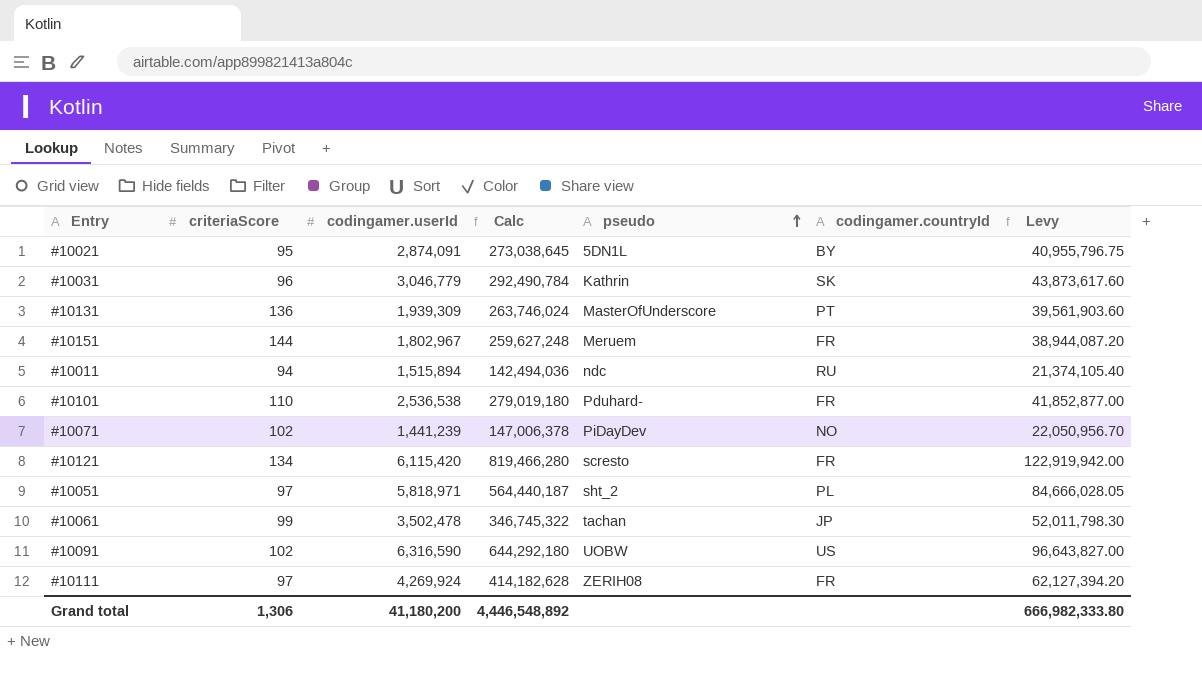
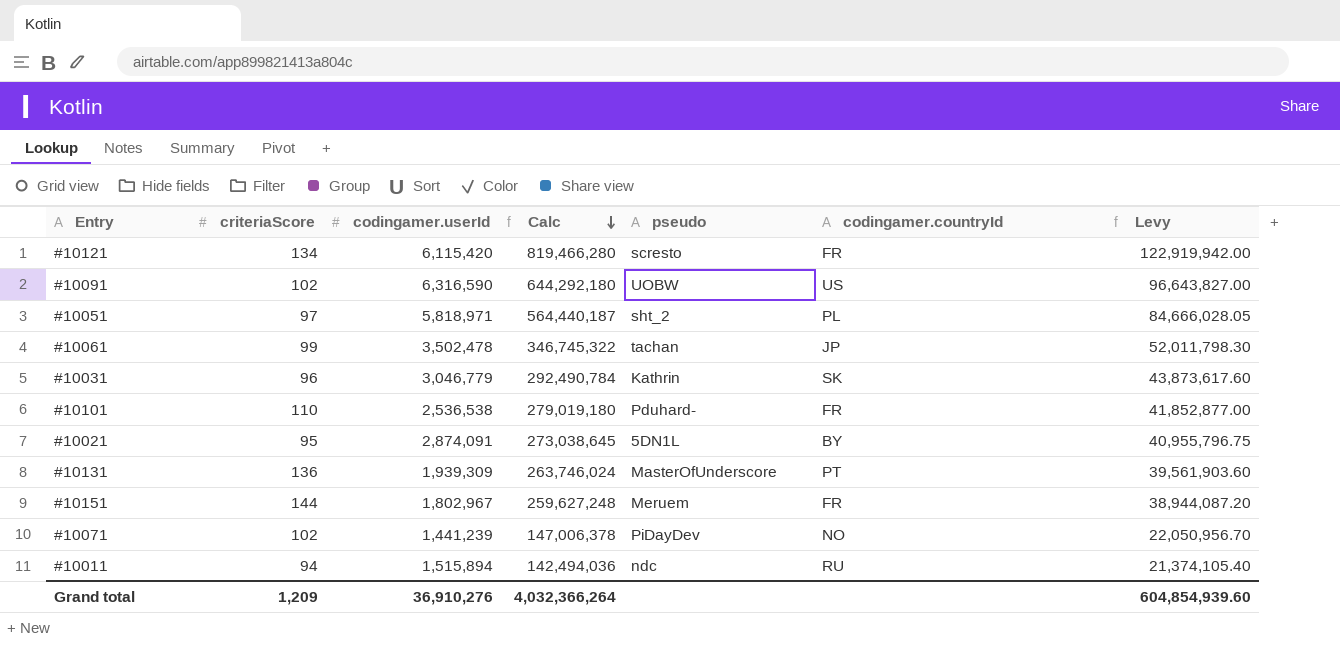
row order: pseudo ascending -> Calc descending
row #10111: 97 | 4,269,924 | 414,182,628 | ZERIH08 | FR | 62,127,394.20 -> none
Grand total | criteriaScore: 1,306 -> 1,209
Grand total | codingamer.userId: 41,180,200 -> 36,910,276
Grand total | Calc: 4,446,548,892 -> 4,032,366,264
Grand total | Levy: 666,982,333.80 -> 604,854,939.60

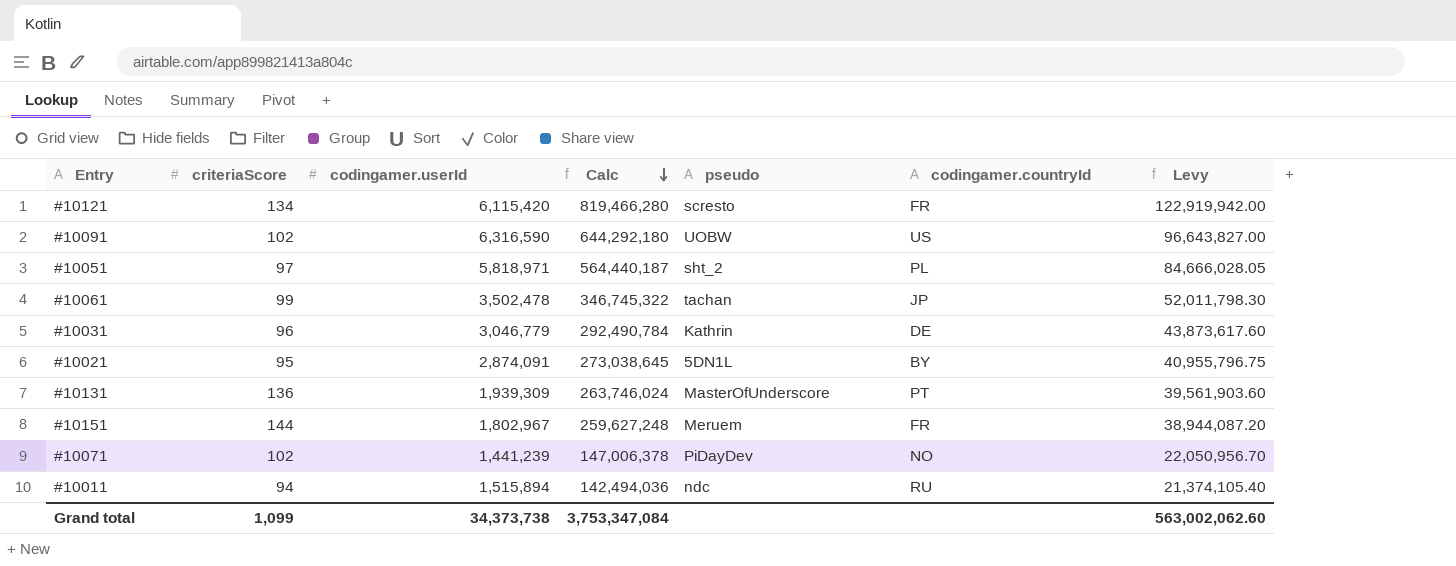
row #10101: 110 | 2,536,538 | 279,019,180 | Pduhard- | FR | 41,852,877.00 -> none
#10031 | codingamer.countryId: SK -> DE
Grand total | criteriaScore: 1,209 -> 1,099
Grand total | codingamer.userId: 36,910,276 -> 34,373,738
Grand total | Calc: 4,032,366,264 -> 3,753,347,084
Grand total | Levy: 604,854,939.60 -> 563,002,062.60

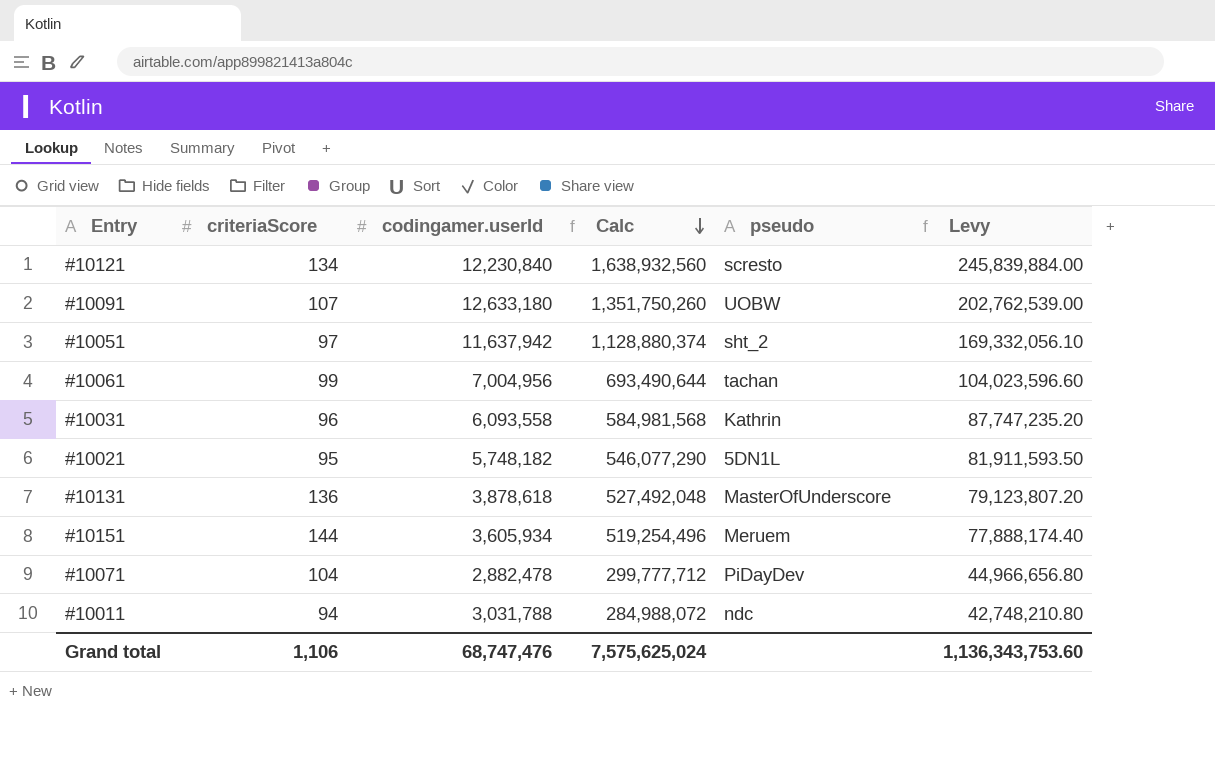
column codingamer.countryId | position: 6 -> none
#10121 | codingamer.userId: 6,115,420 -> 12,230,840
#10121 | Calc: 819,466,280 -> 1,638,932,560
#10121 | Levy: 122,919,942.00 -> 245,839,884.00
#10091 | criteriaScore: 102 -> 107
#10091 | codingamer.userId: 6,316,590 -> 12,633,180
#10091 | Calc: 644,292,180 -> 1,351,750,260
#10091 | Levy: 96,643,827.00 -> 202,762,539.00
#10051 | codingamer.userId: 5,818,971 -> 11,637,942
#10051 | Calc: 564,440,187 -> 1,128,880,374
#10051 | Levy: 84,666,028.05 -> 169,332,056.10
#10061 | codingamer.userId: 3,502,478 -> 7,004,956
#10061 | Calc: 346,745,322 -> 693,490,644
#10061 | Levy: 52,011,798.30 -> 104,023,596.60
#10031 | codingamer.userId: 3,046,779 -> 6,093,558
#10031 | Calc: 292,490,784 -> 584,981,568
#10031 | Levy: 43,873,617.60 -> 87,747,235.20
#10021 | codingamer.userId: 2,874,091 -> 5,748,182
#10021 | Calc: 273,038,645 -> 546,077,290
#10021 | Levy: 40,955,796.75 -> 81,911,593.50
#10131 | codingamer.userId: 1,939,309 -> 3,878,618
#10131 | Calc: 263,746,024 -> 527,492,048
#10131 | Levy: 39,561,903.60 -> 79,123,807.20
#10151 | codingamer.userId: 1,802,967 -> 3,605,934
#10151 | Calc: 259,627,248 -> 519,254,496
#10151 | Levy: 38,944,087.20 -> 77,888,174.40
#10071 | criteriaScore: 102 -> 104
#10071 | codingamer.userId: 1,441,239 -> 2,882,478
#10071 | Calc: 147,006,378 -> 299,777,712
#10071 | Levy: 22,050,956.70 -> 44,966,656.80
#10011 | codingamer.userId: 1,515,894 -> 3,031,788
#10011 | Calc: 142,494,036 -> 284,988,072
#10011 | Levy: 21,374,105.40 -> 42,748,210.80
Grand total | criteriaScore: 1,099 -> 1,106
Grand total | codingamer.userId: 34,373,738 -> 68,747,476
Grand total | Calc: 3,753,347,084 -> 7,575,625,024
Grand total | Levy: 563,002,062.60 -> 1,136,343,753.60

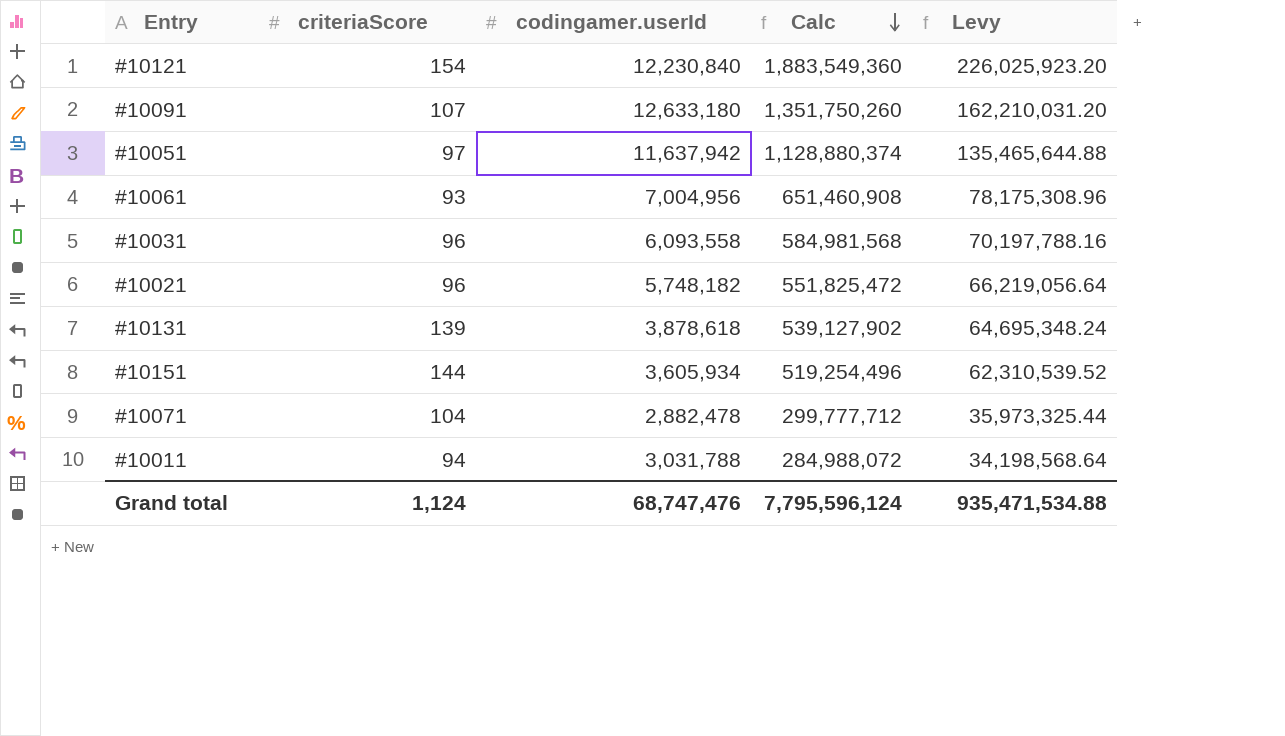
column pseudo | position: 5 -> none
column Levy | formula: [Calc] * 0.15 -> [Calc] * 0.12
#10121 | criteriaScore: 134 -> 154
#10121 | Calc: 1,638,932,560 -> 1,883,549,360
#10061 | criteriaScore: 99 -> 93
#10061 | Calc: 693,490,644 -> 651,460,908
#10021 | criteriaScore: 95 -> 96
#10021 | Calc: 546,077,290 -> 551,825,472
#10131 | criteriaScore: 136 -> 139
#10131 | Calc: 527,492,048 -> 539,127,902
Grand total | criteriaScore: 1,106 -> 1,124
Grand total | Calc: 7,575,625,024 -> 7,795,596,124
Grand total | Levy: 1,136,343,753.60 -> 935,471,534.88

